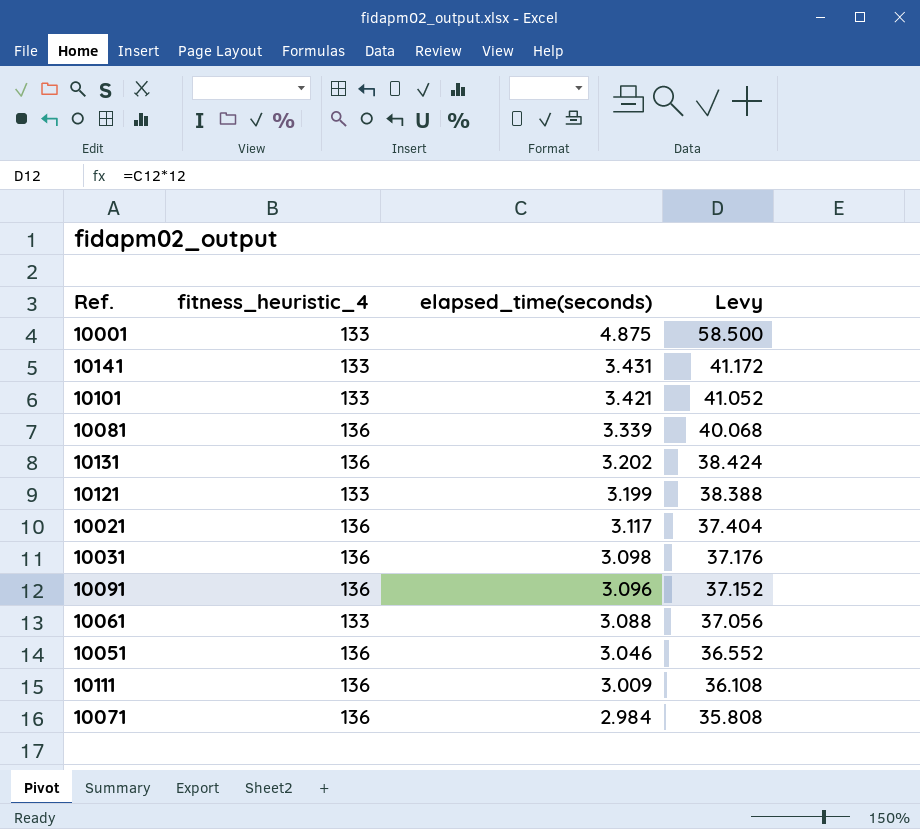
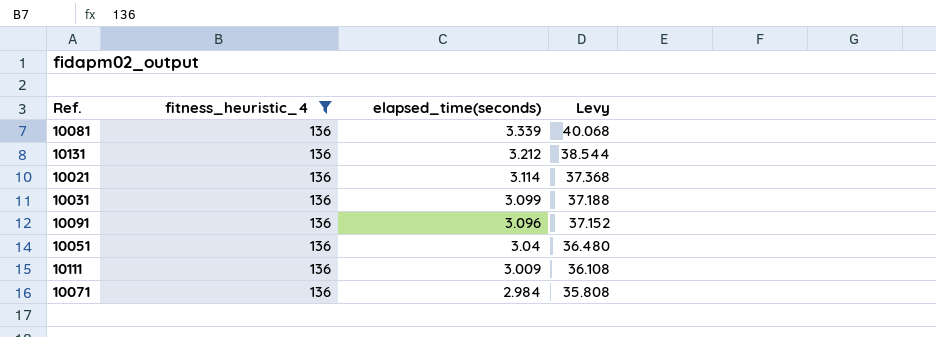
filter: none -> fitness_heuristic_4 = 136
10131 | elapsed_time(seconds): 3.202 -> 3.212
10131 | Levy: 38.424 -> 38.544
10021 | elapsed_time(seconds): 3.117 -> 3.114
10021 | Levy: 37.404 -> 37.368
10031 | elapsed_time(seconds): 3.098 -> 3.099
10031 | Levy: 37.176 -> 37.188
10051 | elapsed_time(seconds): 3.046 -> 3.04
10051 | Levy: 36.552 -> 36.480

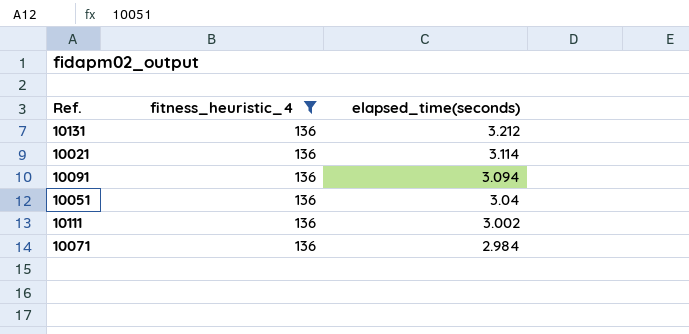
column Levy | formula: [elapsed_time(seconds)] * 12 -> none
row 10081: 136 | 3.339 | 40.068 -> none
row 10031: 136 | 3.099 | 37.188 -> none
10091 | elapsed_time(seconds): 3.096 -> 3.094
10111 | elapsed_time(seconds): 3.009 -> 3.002

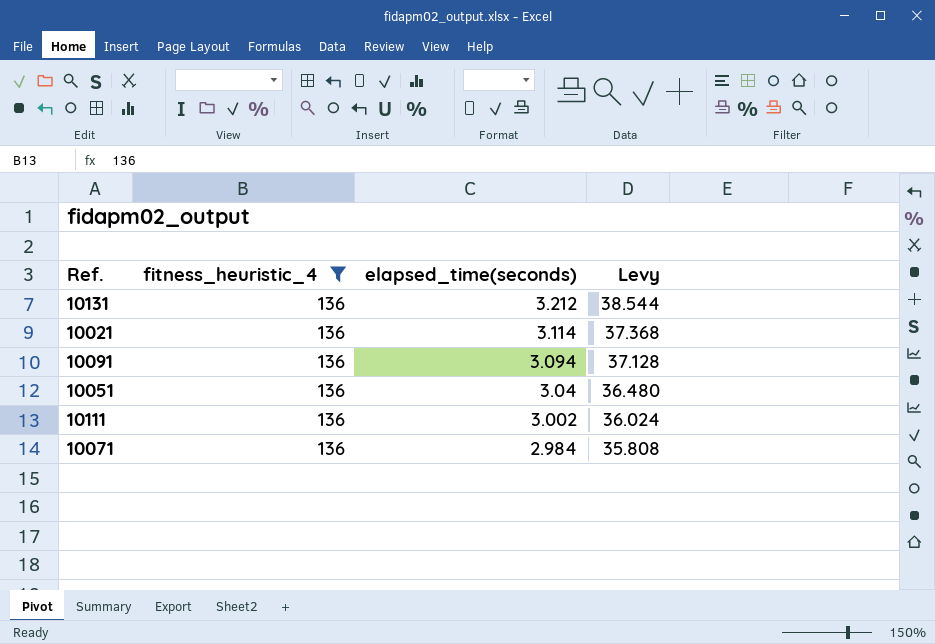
column Levy | formula: none -> [elapsed_time(seconds)] * 12

